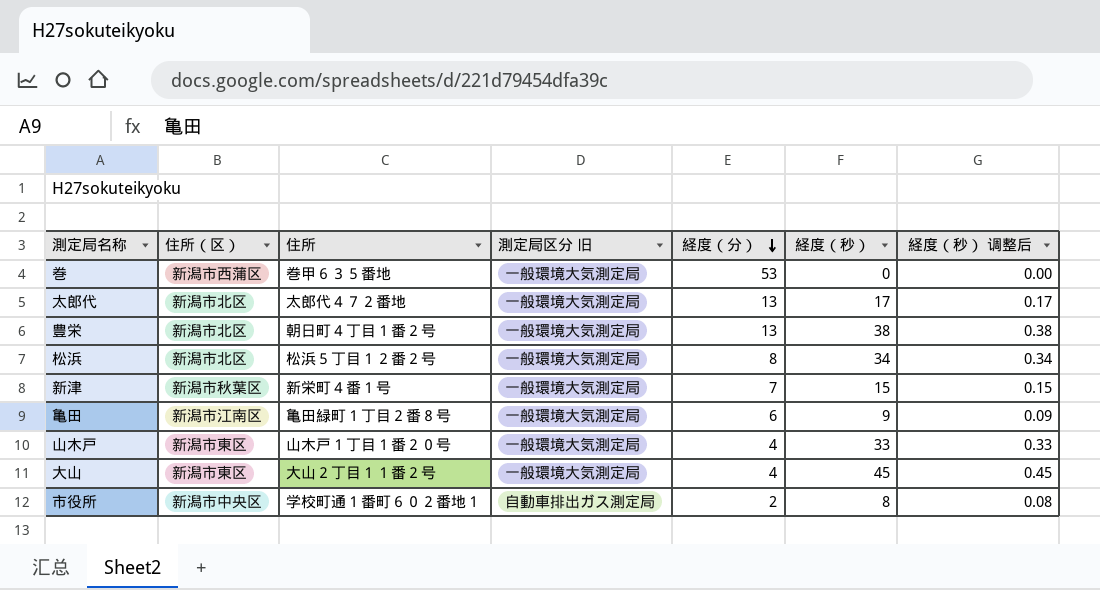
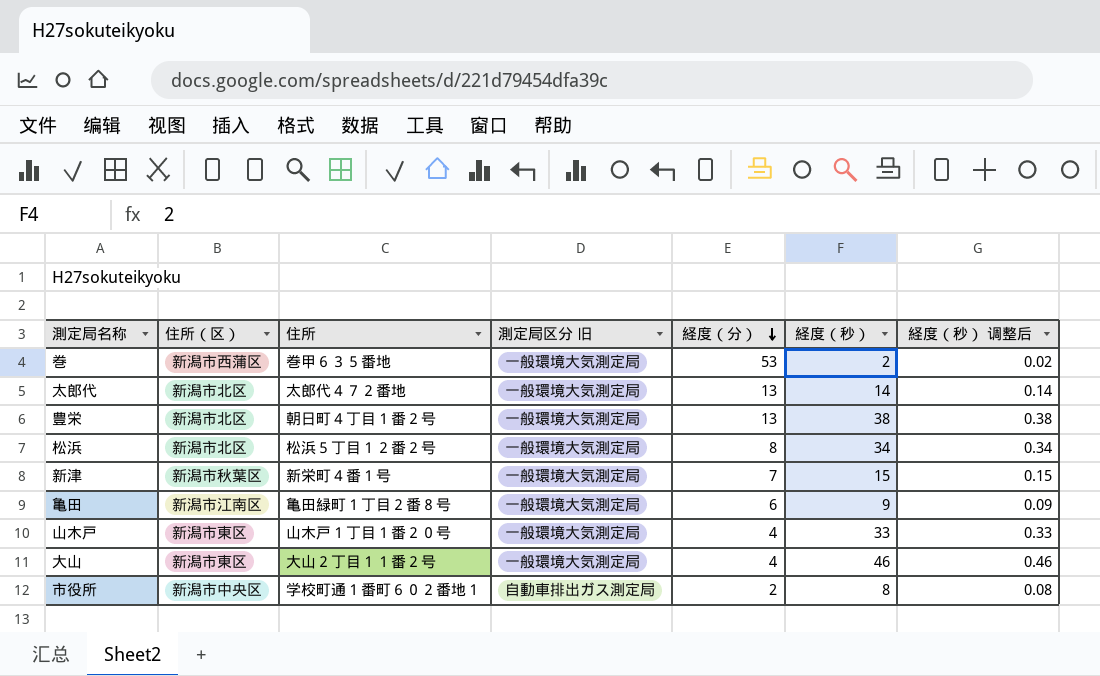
巻 | 経度（秒）: 0 -> 2
巻 | 経度（秒） 调整后: 0.00 -> 0.02
太郎代 | 経度（秒）: 17 -> 14
太郎代 | 経度（秒） 调整后: 0.17 -> 0.14
大山 | 経度（秒）: 45 -> 46
大山 | 経度（秒） 调整后: 0.45 -> 0.46

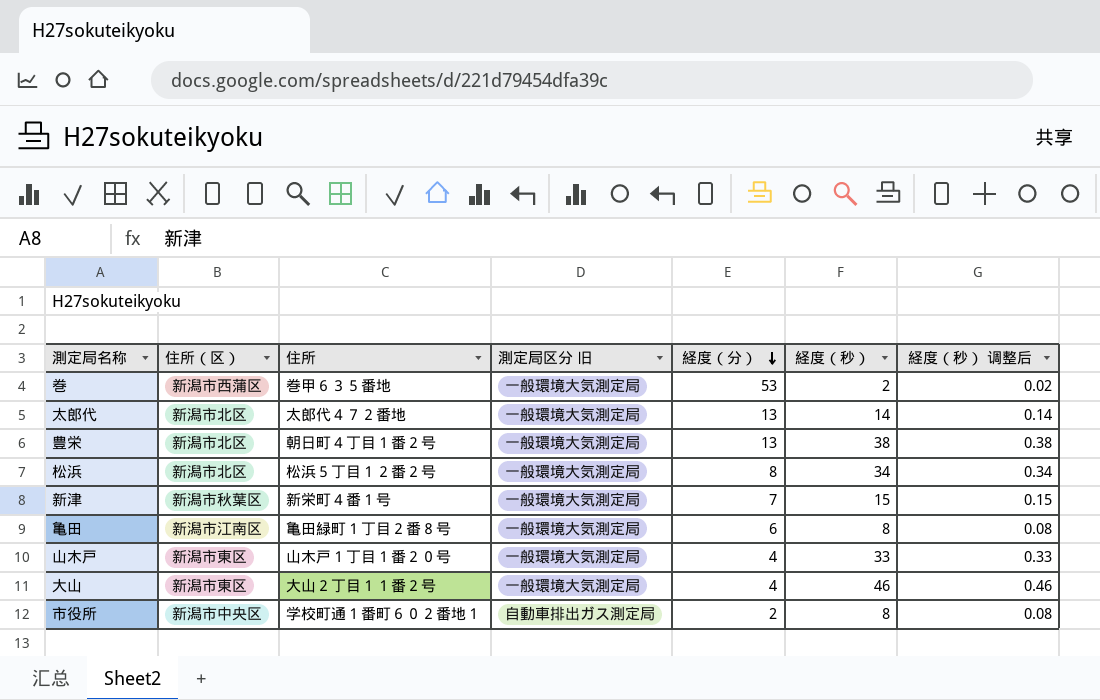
亀田 | 経度（秒）: 9 -> 8
亀田 | 経度（秒） 调整后: 0.09 -> 0.08

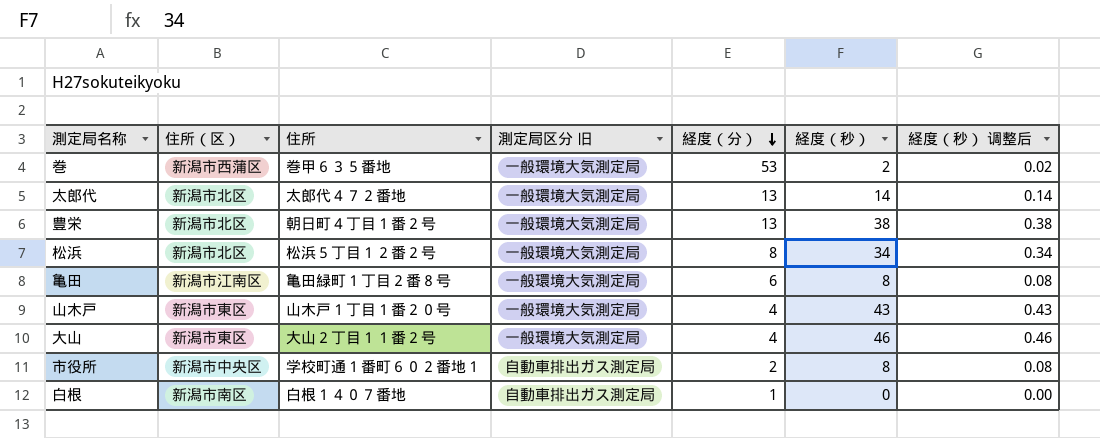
row 新津: 新潟市秋葉区 | 新栄町４番１号 | 一般環境大気測定局 | 7 | 15 | 0.15 -> none
山木戸 | 経度（秒）: 33 -> 43
山木戸 | 経度（秒） 调整后: 0.33 -> 0.43
row 白根: none -> 新潟市南区 | 白根１４０７番地 | 自動車排出ガス測定局 | 1 | 0 | 0.00

